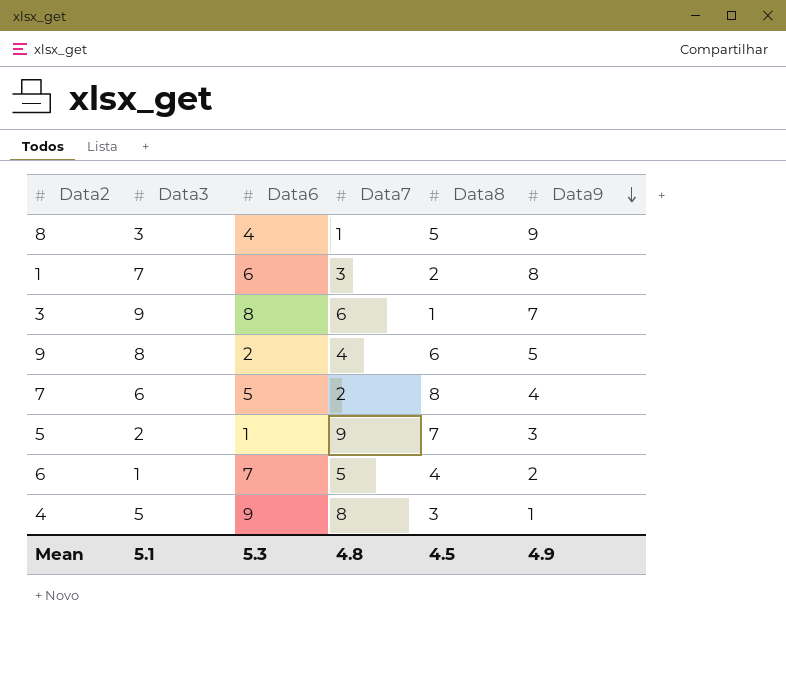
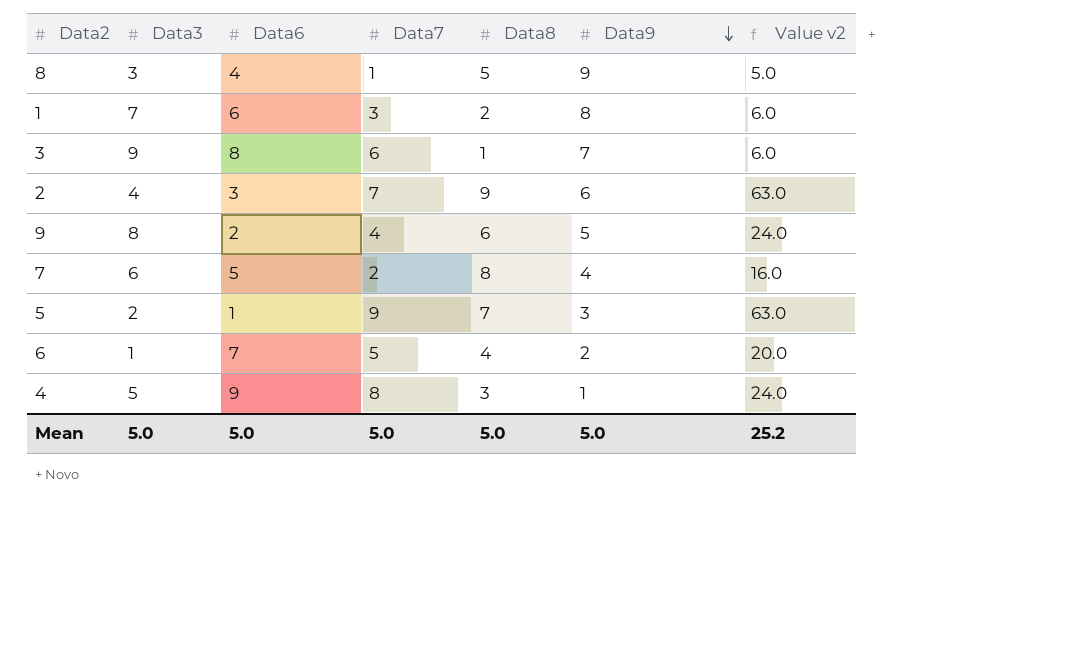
column Value v2 | formula: none -> [Data7] * [Data8]
row 2: none -> 4 | 3 | 7 | 9 | 6 | 63.0
Mean | Data3: 5.1 -> 5.0
Mean | Data6: 5.3 -> 5.0
Mean | Data7: 4.8 -> 5.0
Mean | Data8: 4.5 -> 5.0
Mean | Data9: 4.9 -> 5.0

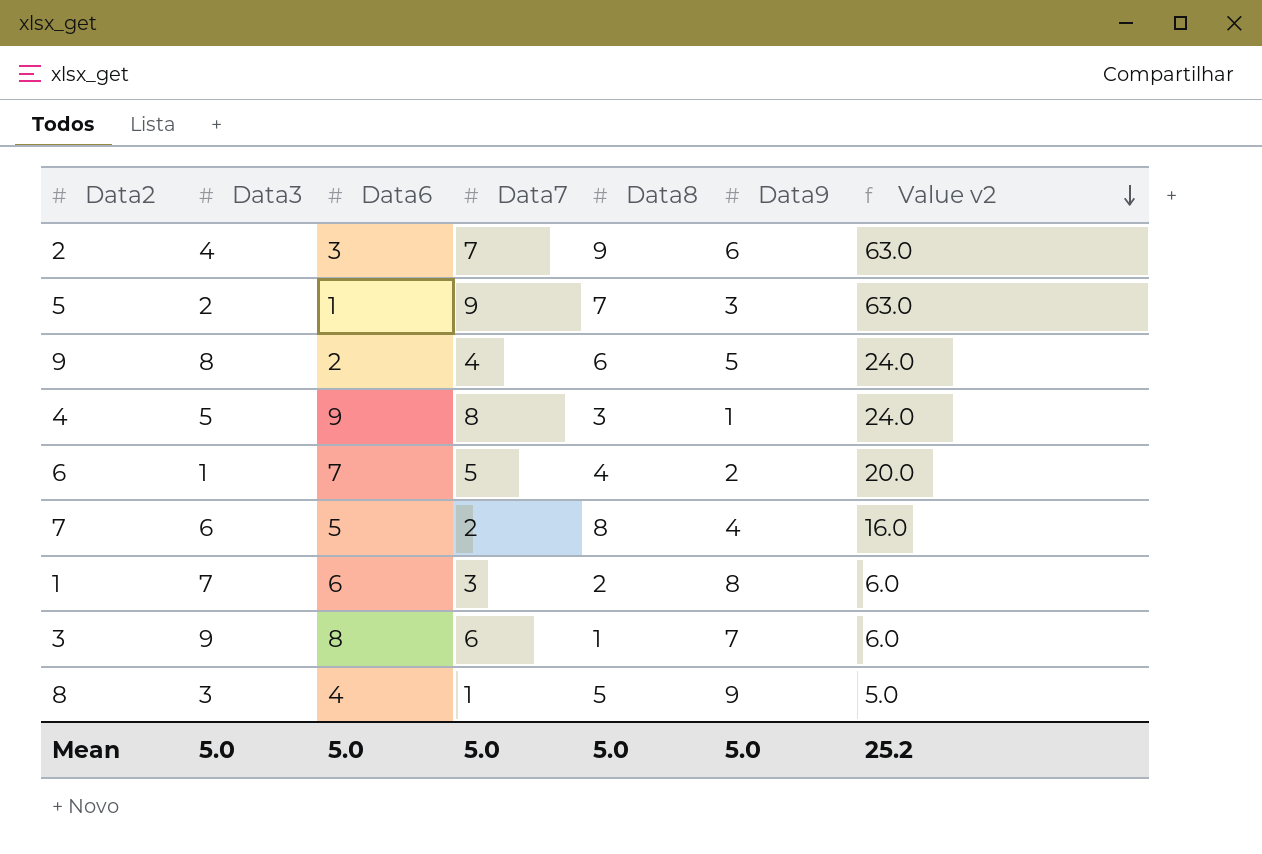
row order: Data9 descending -> Value v2 descending

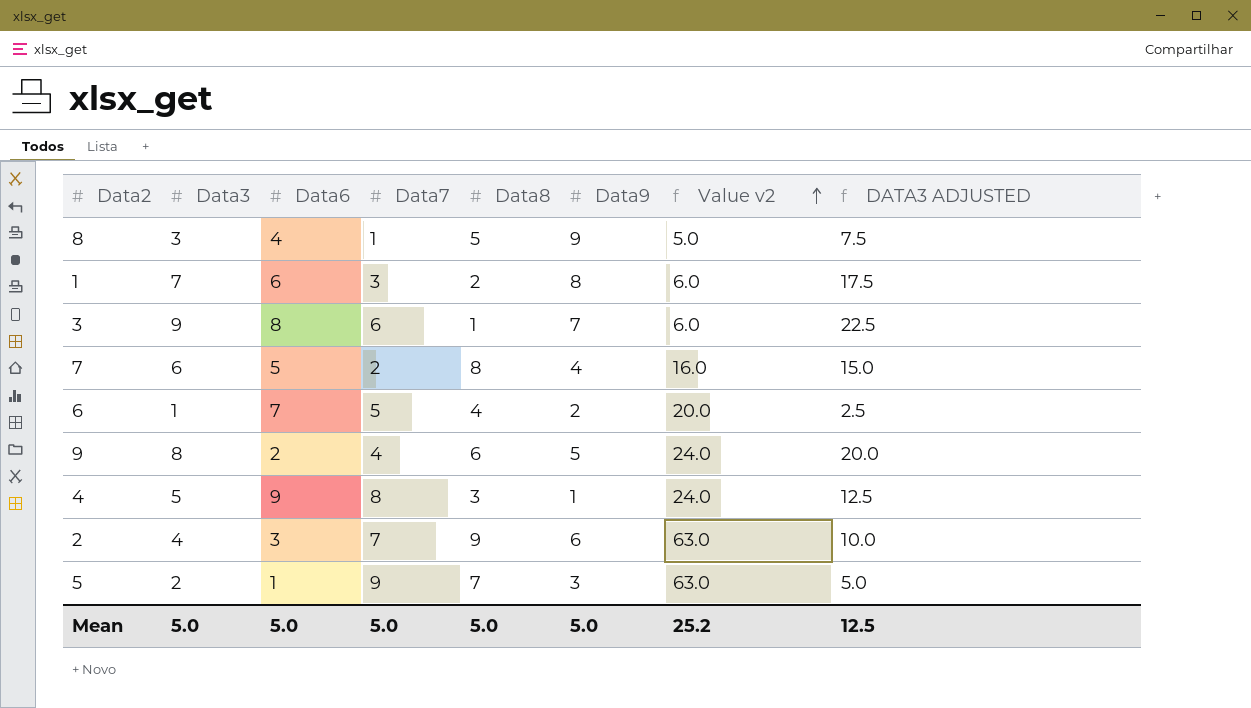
row order: Value v2 descending -> Value v2 ascending
column DATA3 ADJUSTED | formula: none -> [Data3] * 2.5

